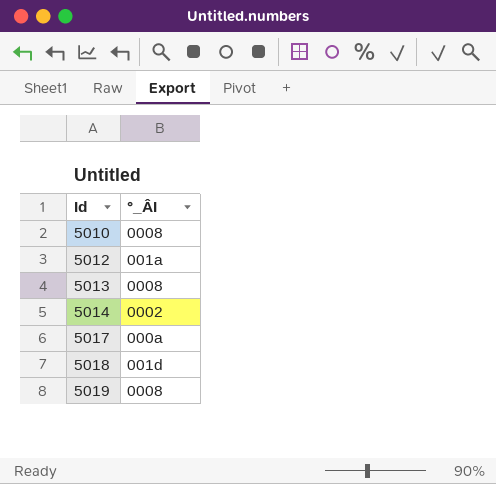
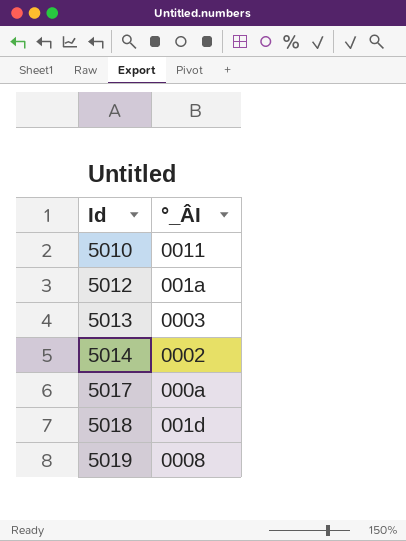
5010 | °_ÂI: 0008 -> 0011
5013 | °_ÂI: 0008 -> 0003

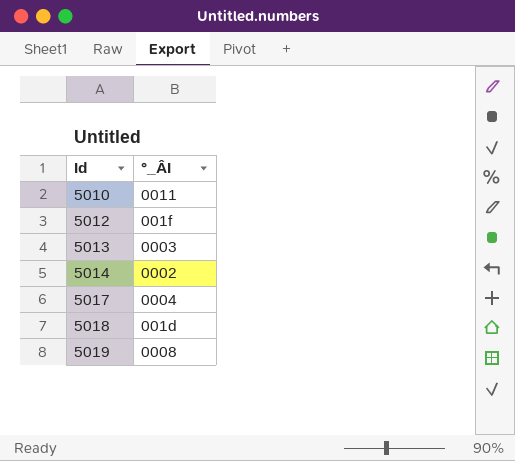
5012 | °_ÂI: 001a -> 001f
5017 | °_ÂI: 000a -> 0004

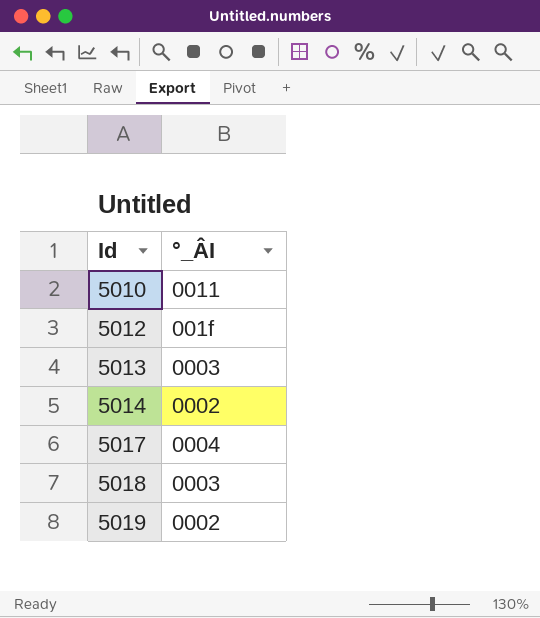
5018 | °_ÂI: 001d -> 0003
5019 | °_ÂI: 0008 -> 0002

